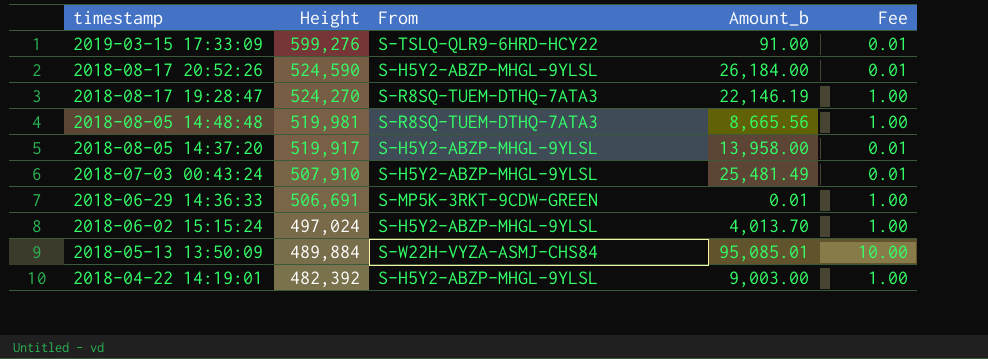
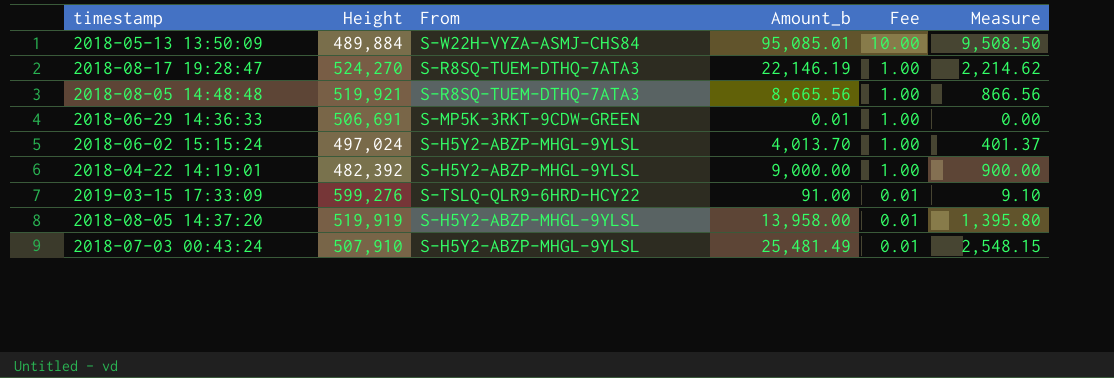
row order: timestamp descending -> Fee descending
column Measure | formula: none -> [Amount_b] * 0.1
row 2018-08-17 20:52:26: 524,590 | S-H5Y2-ABZP-MHGL-9YLSL | 26,184.00 | 0.01 -> none
2018-08-05 14:48:48 | Height: 519,981 -> 519,921
2018-04-22 14:19:01 | Amount_b: 9,003.00 -> 9,000.00
2018-08-05 14:37:20 | Height: 519,917 -> 519,919

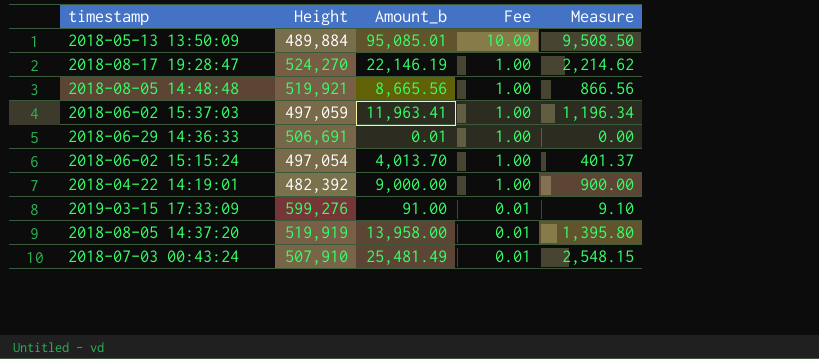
column From | position: 3 -> none
row 2018-06-02 15:37:03: none -> 497,059 | 11,963.41 | 1.00 | 1,196.34
2018-06-02 15:15:24 | Height: 497,024 -> 497,054

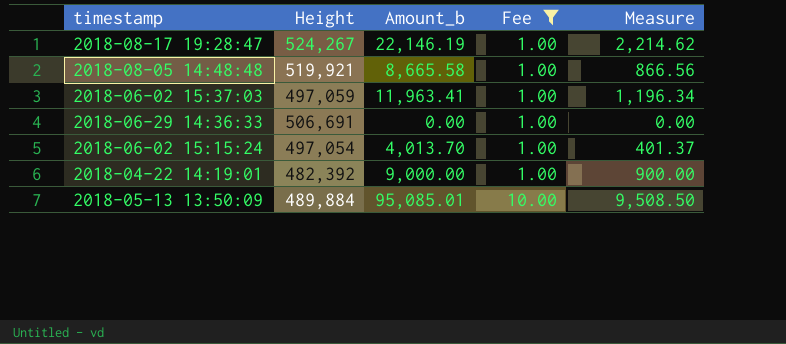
filter: none -> Fee != 0.01
row order: Fee descending -> Fee ascending
2018-08-17 19:28:47 | Height: 524,270 -> 524,267
2018-08-05 14:48:48 | Amount_b: 8,665.56 -> 8,665.58
2018-06-29 14:36:33 | Amount_b: 0.01 -> 0.00

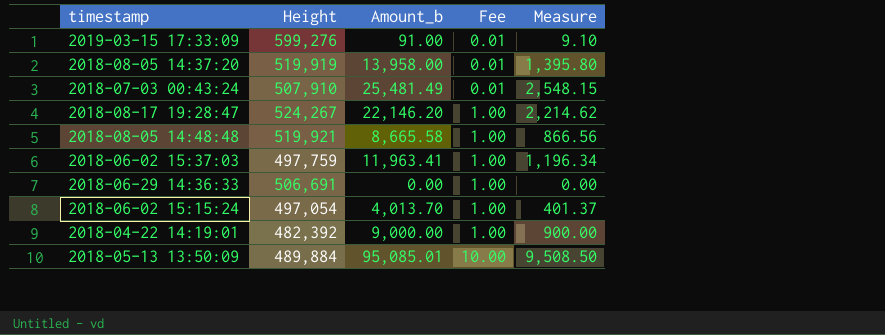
filter: Fee != 0.01 -> none
2018-08-17 19:28:47 | Amount_b: 22,146.19 -> 22,146.20
2018-06-02 15:37:03 | Height: 497,059 -> 497,759

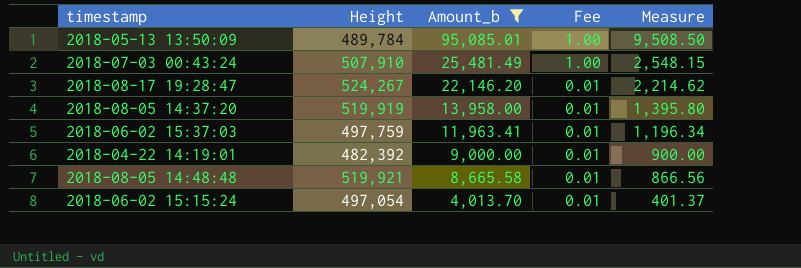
filter: none -> Amount_b >= 4,013.70
row order: Fee ascending -> Amount_b descending
2018-05-13 13:50:09 | Height: 489,884 -> 489,784
2018-05-13 13:50:09 | Fee: 10.00 -> 1.00
2018-07-03 00:43:24 | Fee: 0.01 -> 1.00
2018-08-17 19:28:47 | Fee: 1.00 -> 0.01
2018-06-02 15:37:03 | Fee: 1.00 -> 0.01
2018-04-22 14:19:01 | Fee: 1.00 -> 0.01
2018-08-05 14:48:48 | Fee: 1.00 -> 0.01
2018-06-02 15:15:24 | Fee: 1.00 -> 0.01

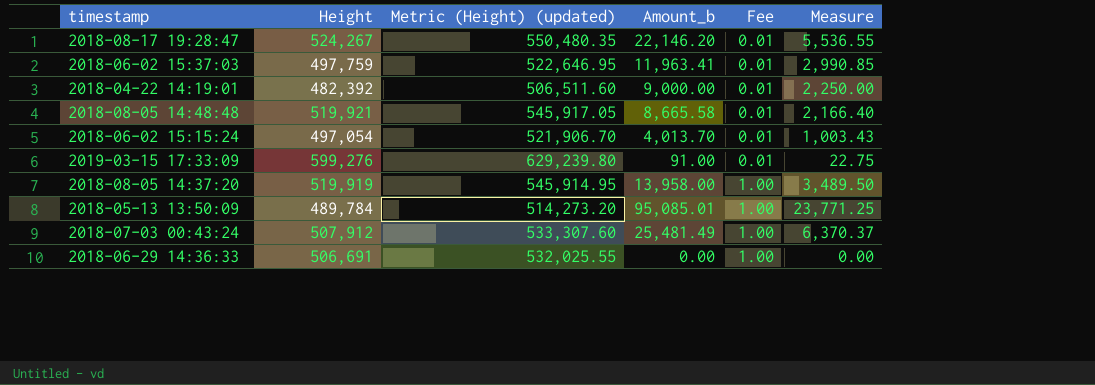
filter: Amount_b >= 4,013.70 -> none
row order: Amount_b descending -> Fee ascending
column Metric (Height) (updated) | formula: none -> [Height] * 1.05
column Measure | formula: [Amount_b] * 0.1 -> [Amount_b] * 0.25
2018-08-05 14:37:20 | Fee: 0.01 -> 1.00
2018-07-03 00:43:24 | Height: 507,910 -> 507,912

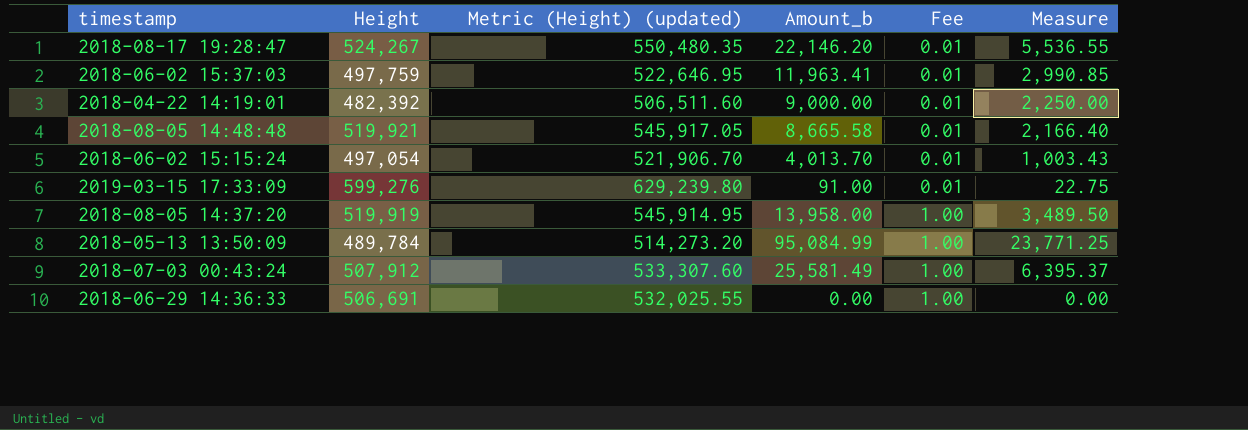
2018-05-13 13:50:09 | Amount_b: 95,085.01 -> 95,084.99
2018-07-03 00:43:24 | Amount_b: 25,481.49 -> 25,581.49
2018-07-03 00:43:24 | Measure: 6,370.37 -> 6,395.37

